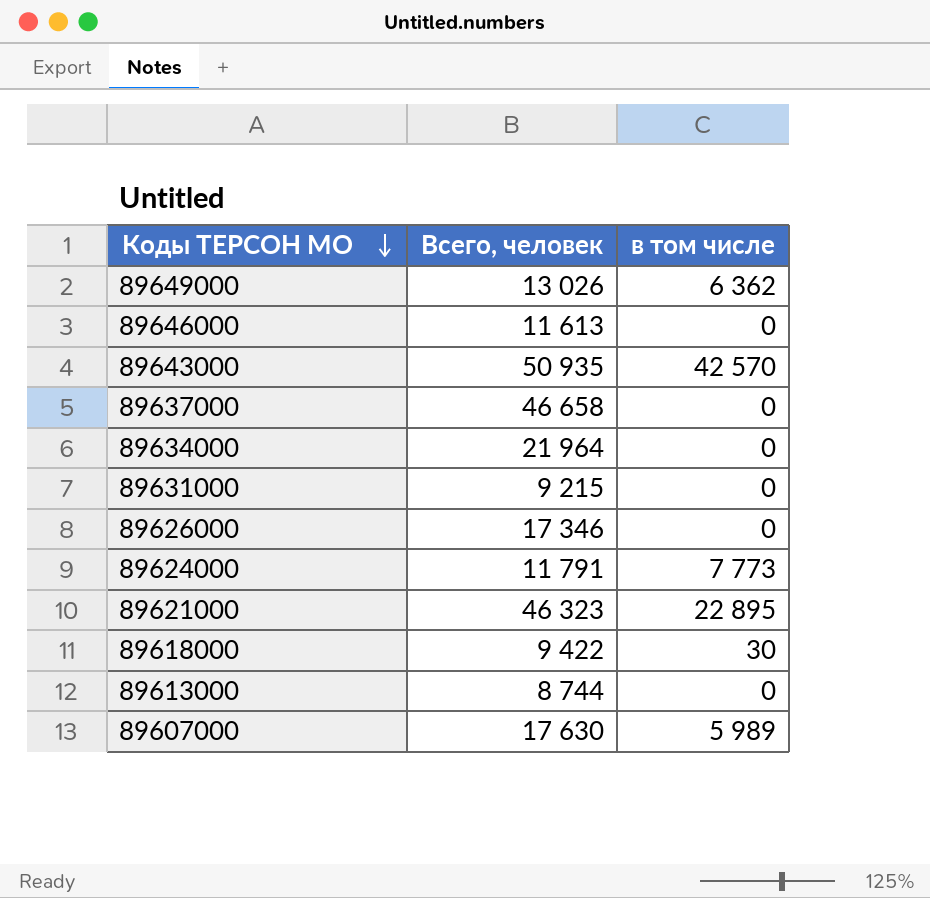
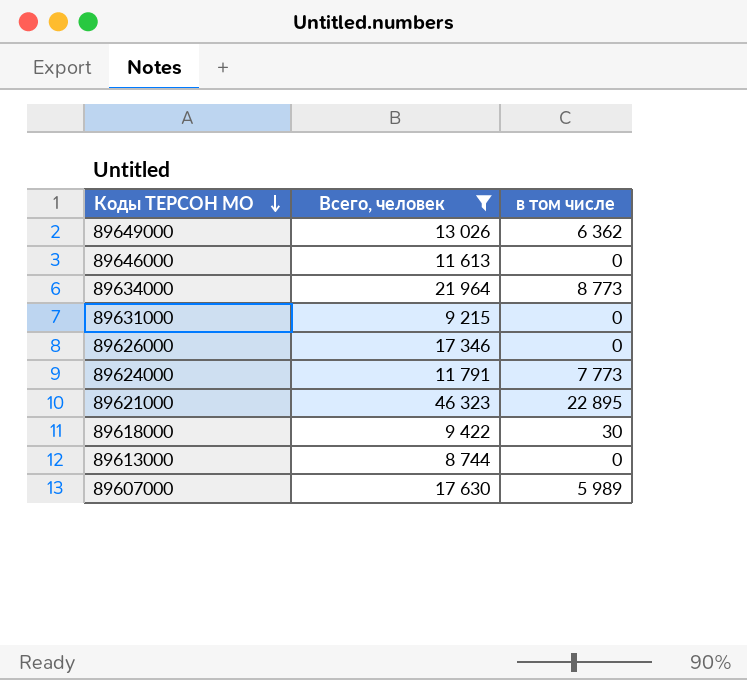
filter: none -> Всего, человек <= 46 323
89634000 | в том числе: 0 -> 8 773

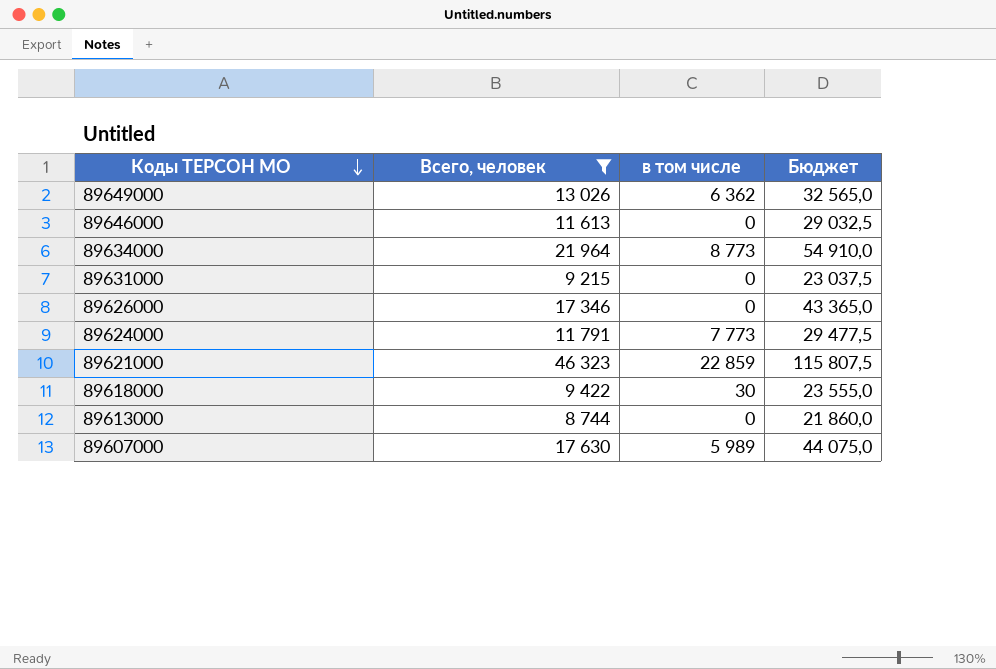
column Бюджет | formula: none -> [Всего, человек] * 2,5
89621000 | в том числе: 22 895 -> 22 859

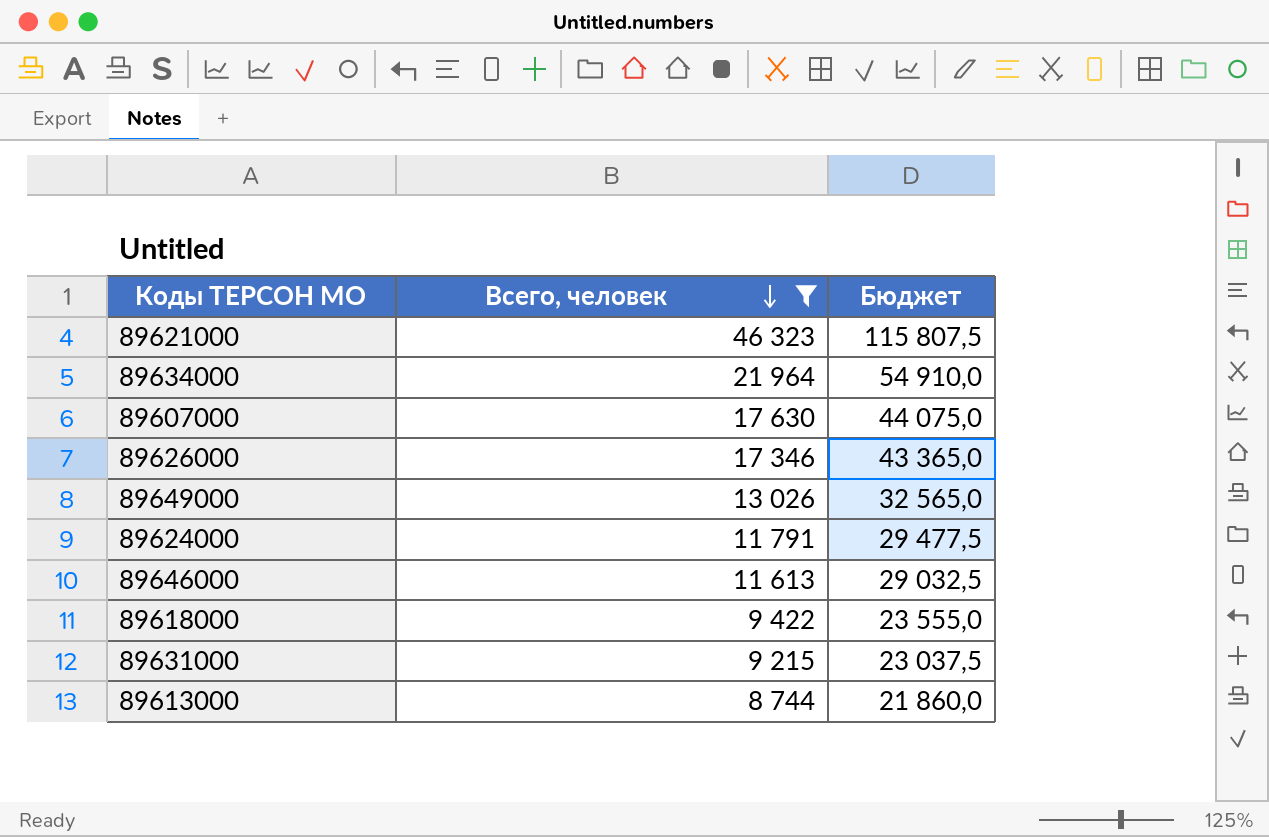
row order: Коды ТЕРСОН МО descending -> Всего, человек descending
column в том числе | position: 3 -> none

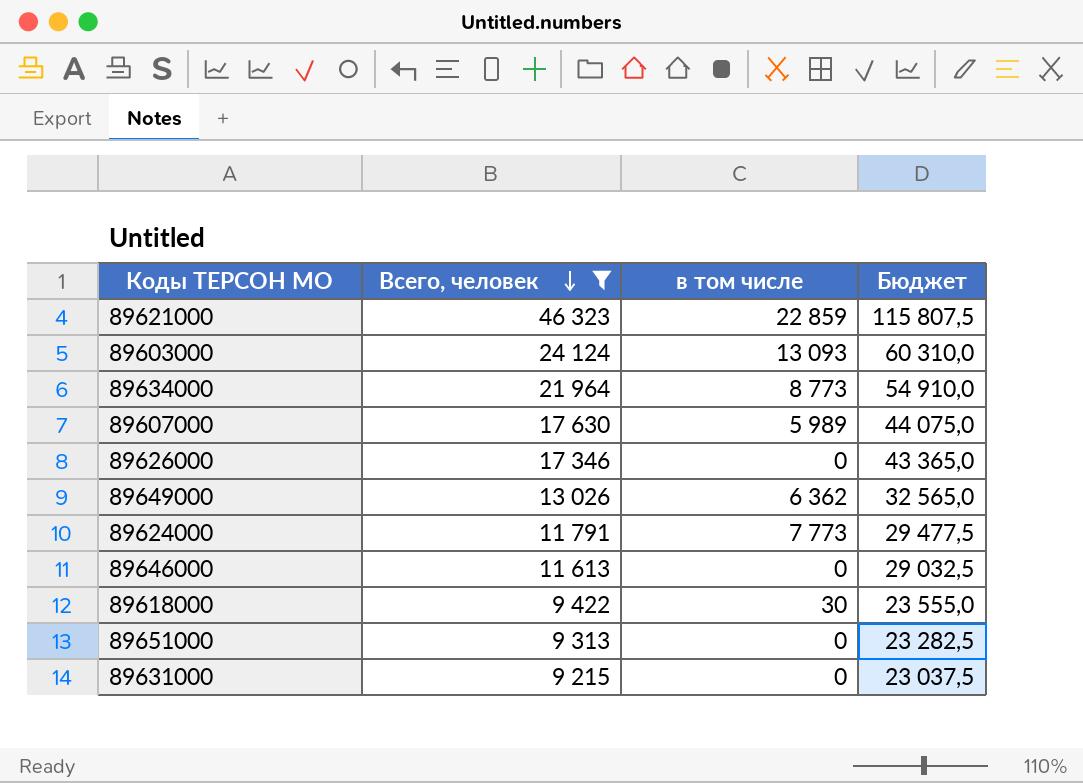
column в том числе | position: none -> 3
row 89613000: 8 744 | 21 860,0 -> none
row 89603000: none -> 24 124 | 13 093 | 60 310,0
row 89651000: none -> 9 313 | 0 | 23 282,5

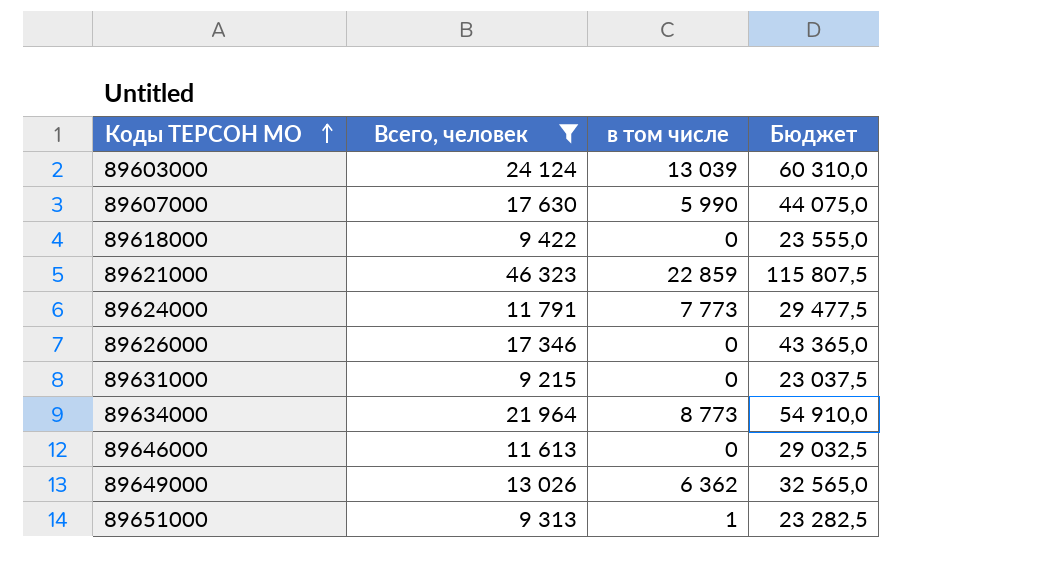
row order: Всего, человек descending -> Коды ТЕРСОН МО ascending
89603000 | в том числе: 13 093 -> 13 039
89607000 | в том числе: 5 989 -> 5 990
89618000 | в том числе: 30 -> 0
89651000 | в том числе: 0 -> 1

